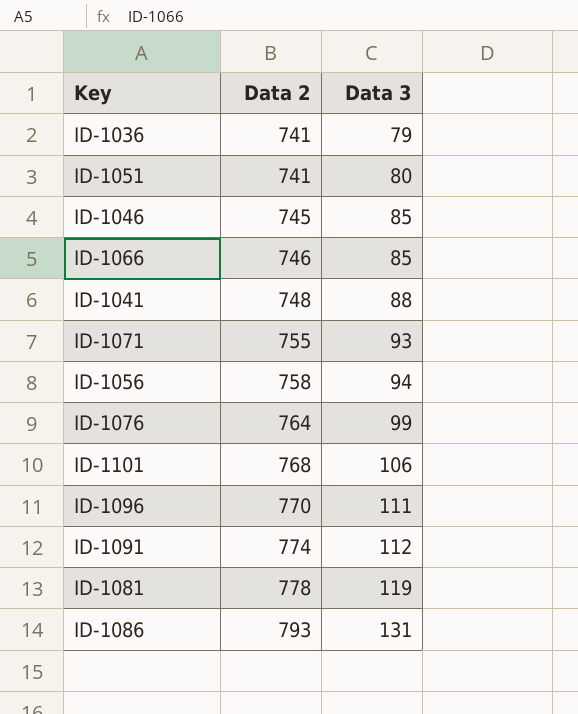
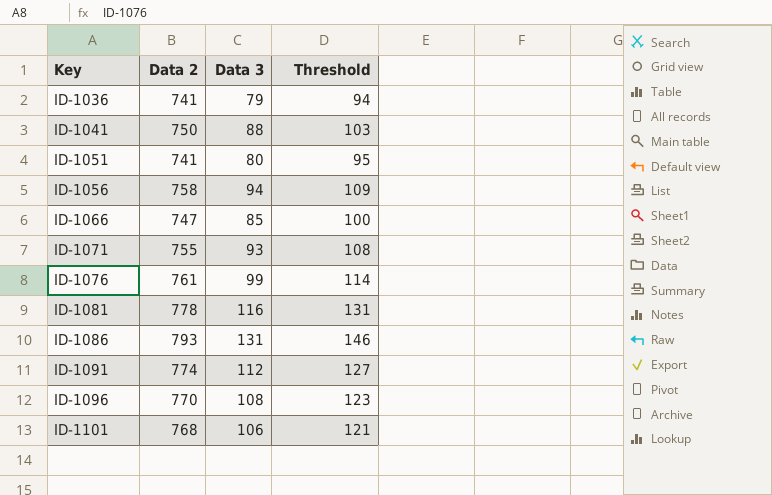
row order: Data 2 ascending -> Key ascending
column Threshold | formula: none -> [Data 3] + 15
row ID-1046: 745 | 85 -> none
ID-1041 | Data 2: 748 -> 750
ID-1066 | Data 2: 746 -> 747
ID-1076 | Data 2: 764 -> 761
ID-1081 | Data 3: 119 -> 116
ID-1096 | Data 3: 111 -> 108

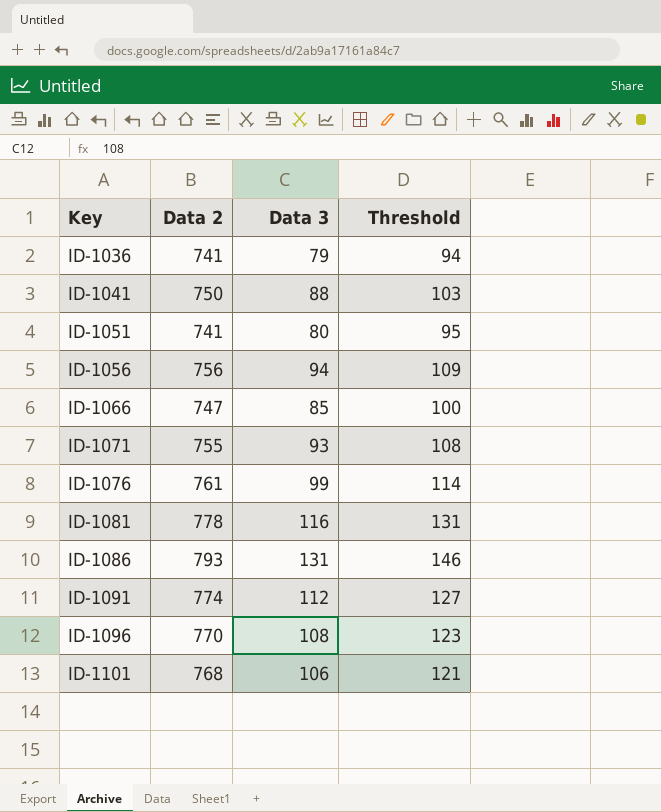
ID-1056 | Data 2: 758 -> 756

